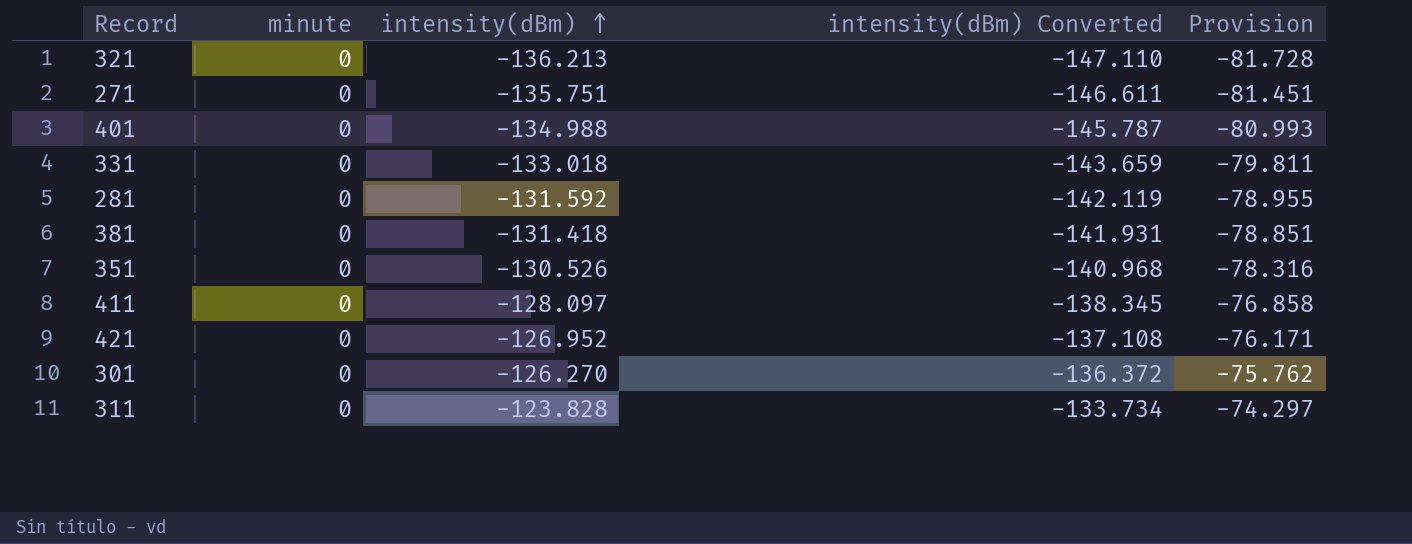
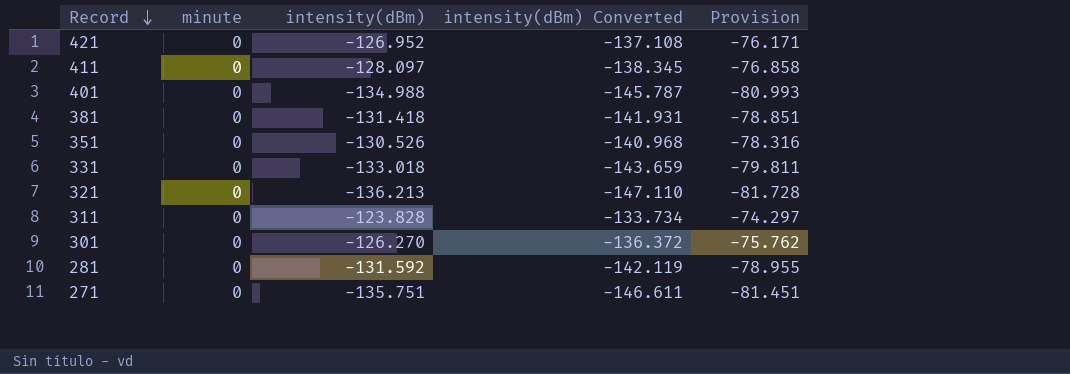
row order: intensity(dBm) ascending -> Record descending

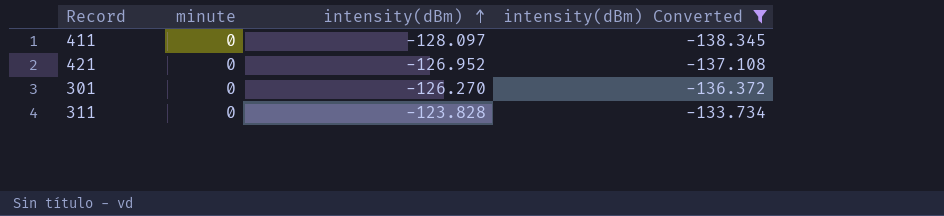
filter: none -> intensity(dBm) Converted >= -138.345
row order: Record descending -> intensity(dBm) ascending
column Provision | formula: [intensity(dBm)] * 0.6 -> none

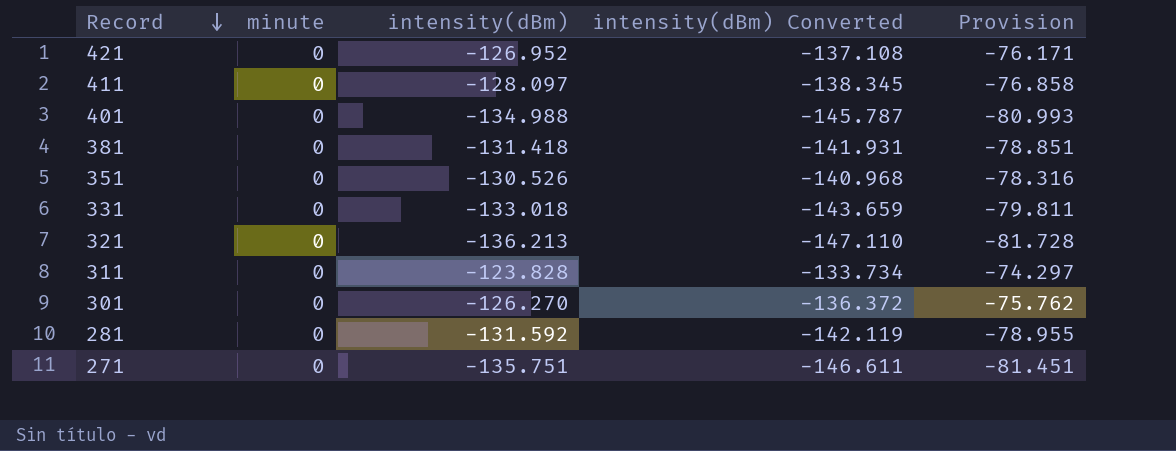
filter: intensity(dBm) Converted >= -138.345 -> none
row order: intensity(dBm) ascending -> Record descending
column Provision | formula: none -> [intensity(dBm)] * 0.6

